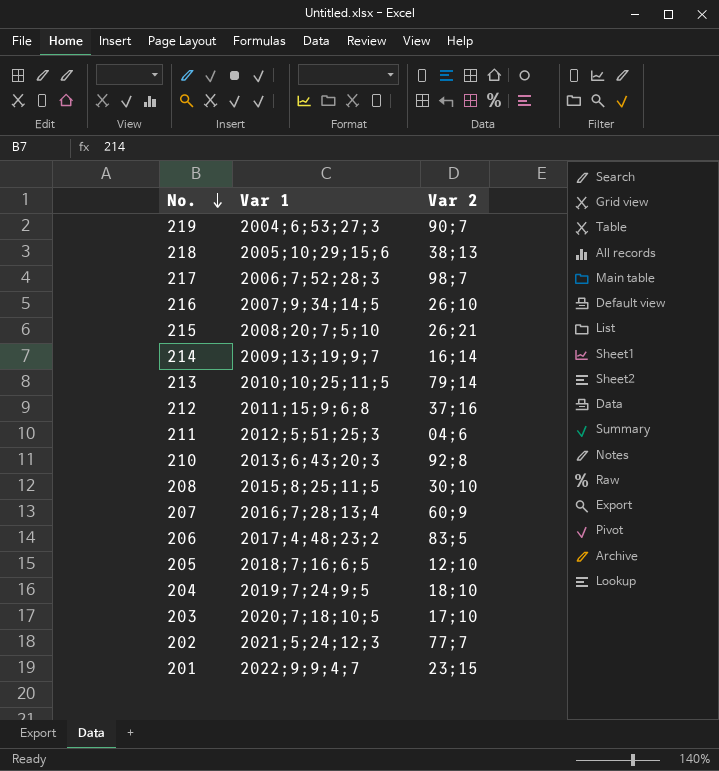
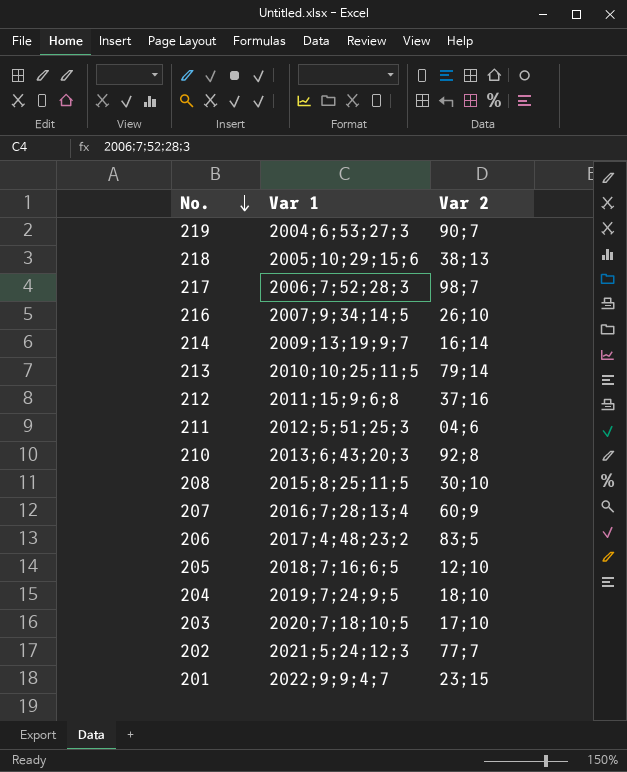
row 215: 2008;20;7;5;10 | 26;21 -> none

